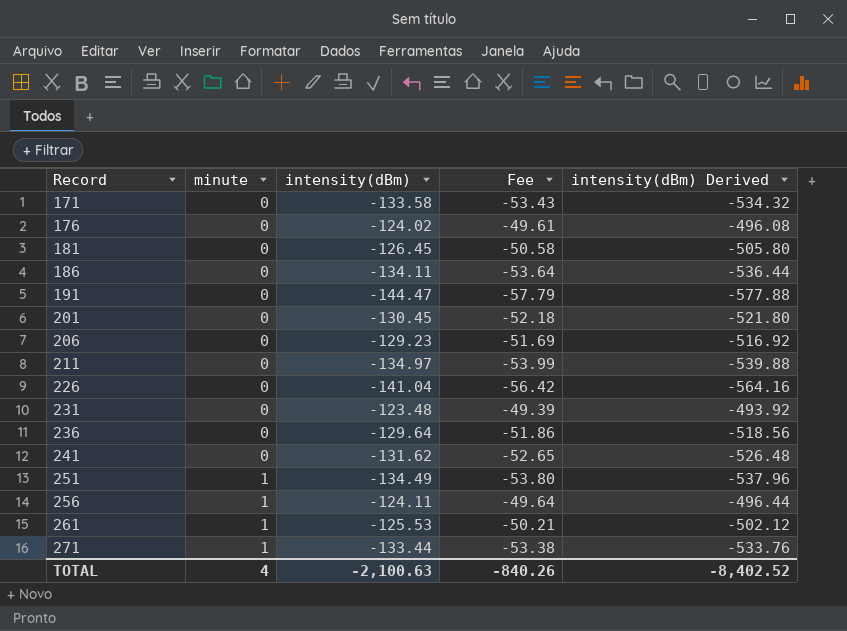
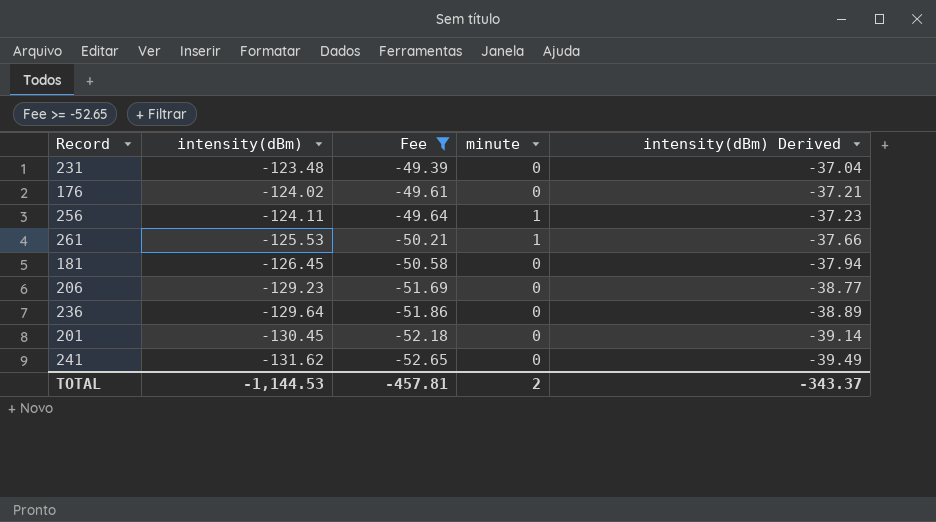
filter: none -> Fee >= -52.65
row order: Record ascending -> intensity(dBm) descending
column minute | position: 2 -> 4
column intensity(dBm) Derived | formula: [intensity(dBm)] * 4 -> [intensity(dBm)] * 0.3
TOTAL | intensity(dBm): -2,100.63 -> -1,144.53
TOTAL | Fee: -840.26 -> -457.81
TOTAL | minute: 4 -> 2
TOTAL | intensity(dBm) Derived: -8,402.52 -> -343.37

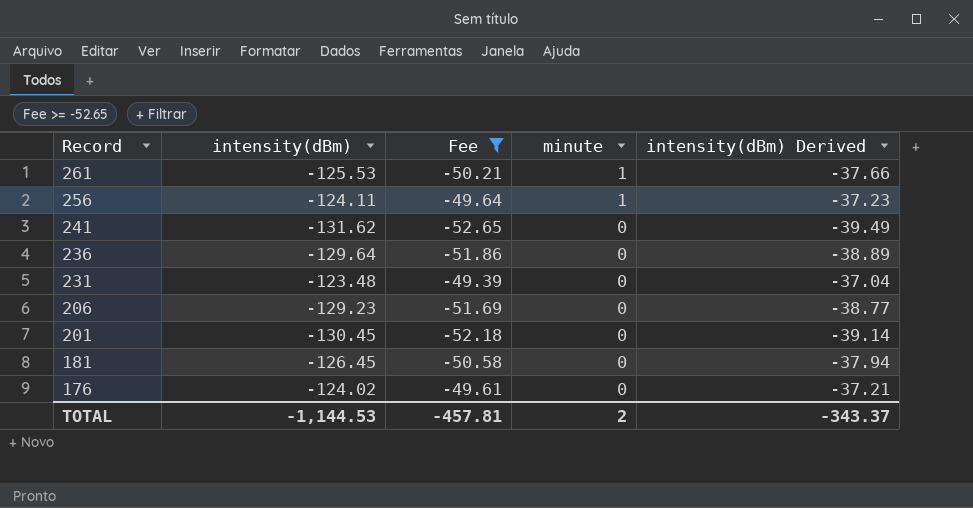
row order: intensity(dBm) descending -> Record descending

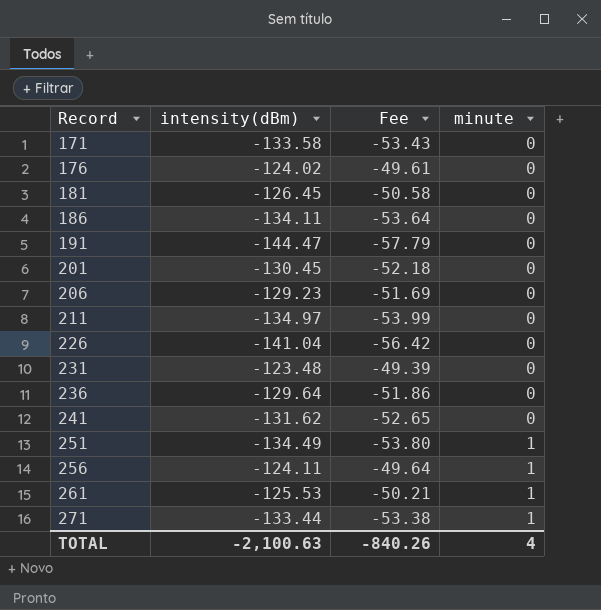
filter: Fee >= -52.65 -> none
row order: Record descending -> Record ascending
column intensity(dBm) Derived | formula: [intensity(dBm)] * 0.3 -> none
TOTAL | intensity(dBm): -1,144.53 -> -2,100.63
TOTAL | Fee: -457.81 -> -840.26
TOTAL | minute: 2 -> 4

